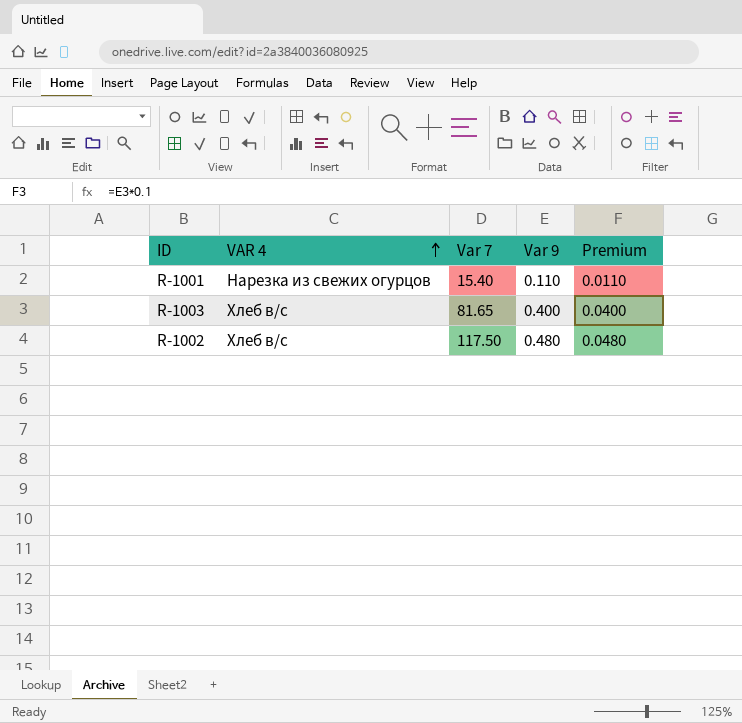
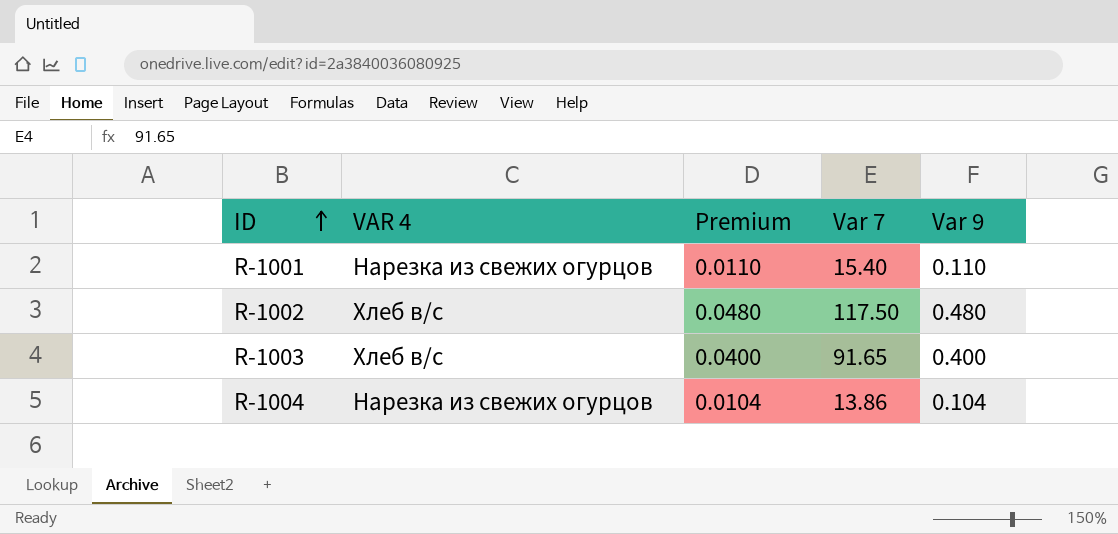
row order: VAR 4 ascending -> ID ascending
column Premium | position: 5 -> 3
R-1003 | Var 7: 81.65 -> 91.65
row R-1004: none -> Нарезка из свежих огурцов | 0.0104 | 13.86 | 0.104

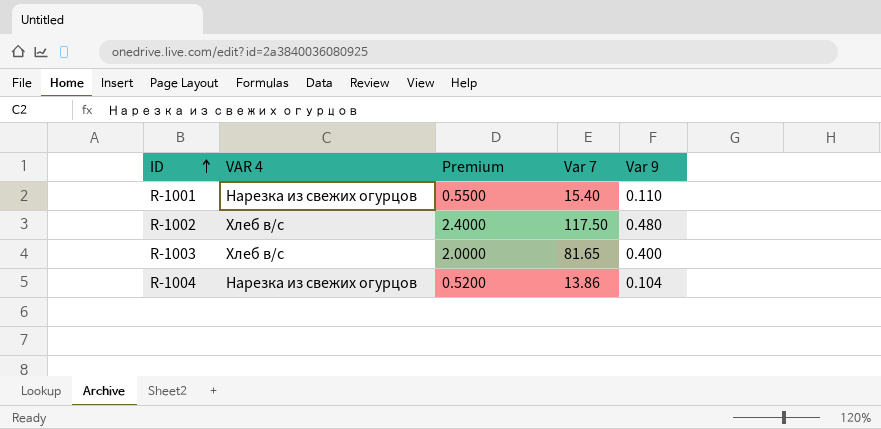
column Premium | formula: [Var 9] * 0.1 -> [Var 9] * 5
R-1003 | Var 7: 91.65 -> 81.65

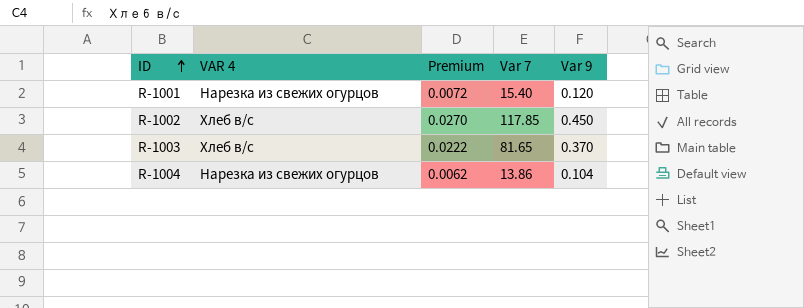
column Premium | formula: [Var 9] * 5 -> [Var 9] * 0.06
R-1001 | Var 9: 0.110 -> 0.120
R-1002 | Var 7: 117.50 -> 117.85
R-1002 | Var 9: 0.480 -> 0.450
R-1003 | Var 9: 0.400 -> 0.370

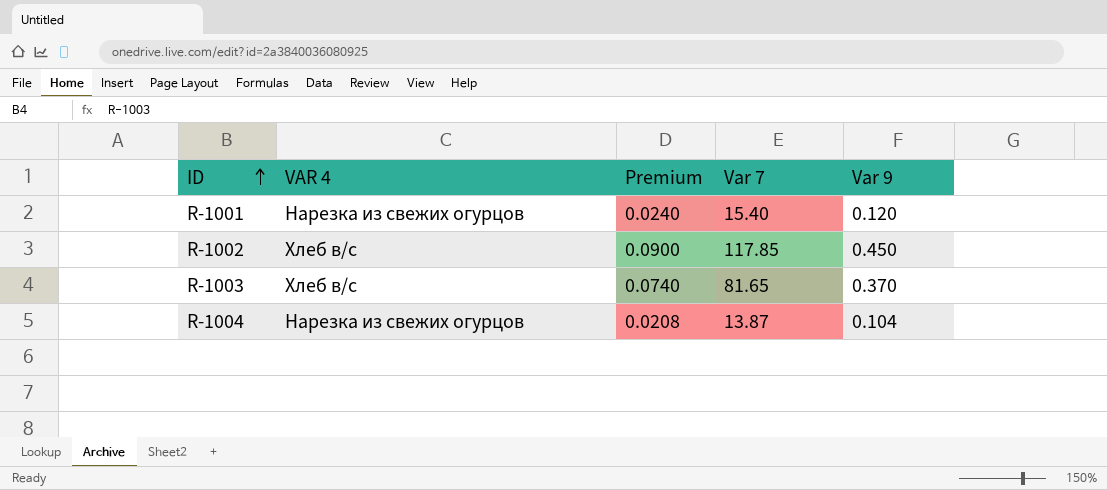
column Premium | formula: [Var 9] * 0.06 -> [Var 9] * 0.2
R-1004 | Var 7: 13.86 -> 13.87

